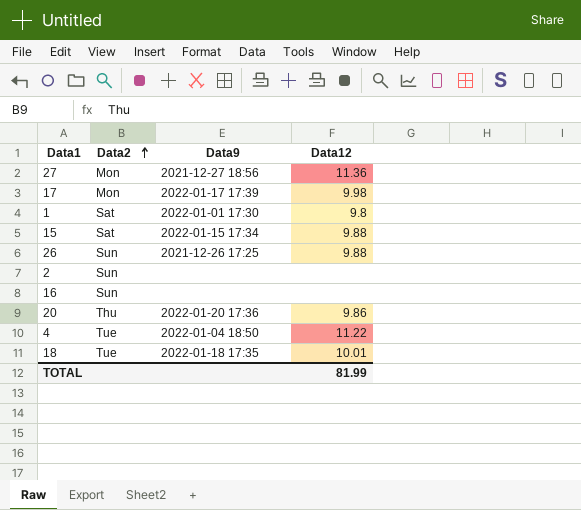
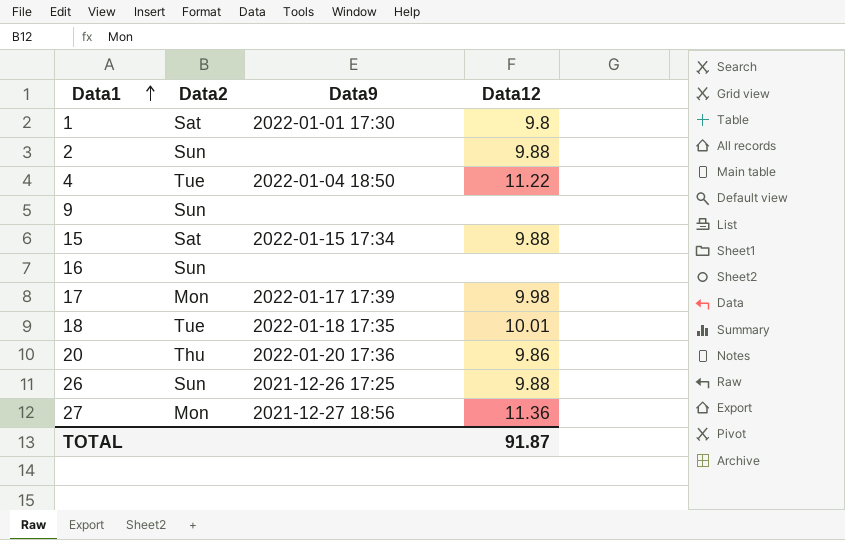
row order: Data2 ascending -> Data1 ascending
2 | Data12: none -> 9.88
row 9: none -> Sun | none | none
TOTAL | Data12: 81.99 -> 91.87

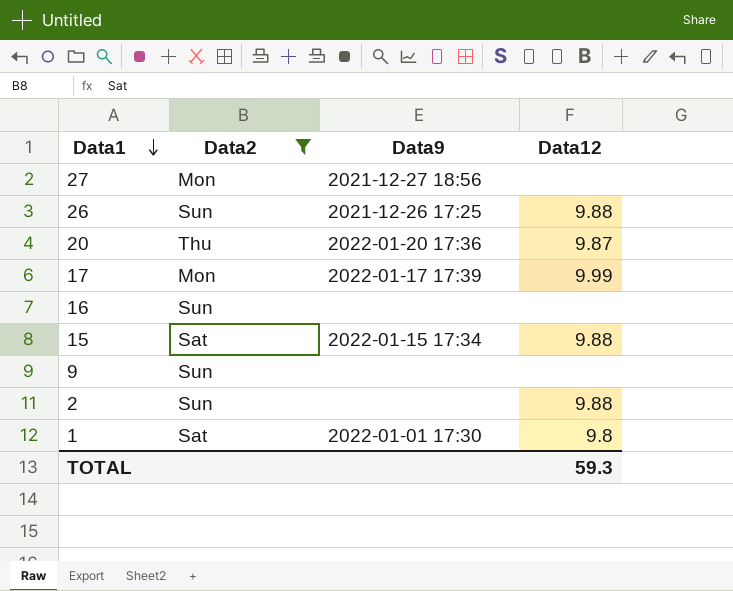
filter: none -> Data2 != Tue
row order: Data1 ascending -> Data1 descending
27 | Data12: 11.36 -> none
20 | Data12: 9.86 -> 9.87
17 | Data12: 9.98 -> 9.99
TOTAL | Data12: 91.87 -> 59.3

